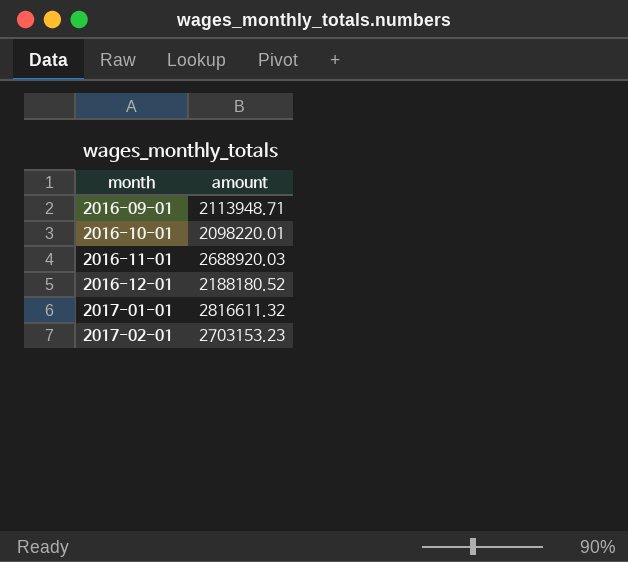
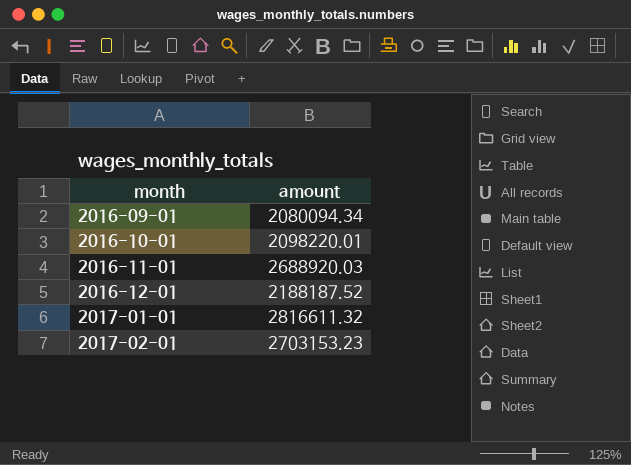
2016-09-01 | amount: 2113948.71 -> 2080094.34
2016-12-01 | amount: 2188180.52 -> 2188187.52

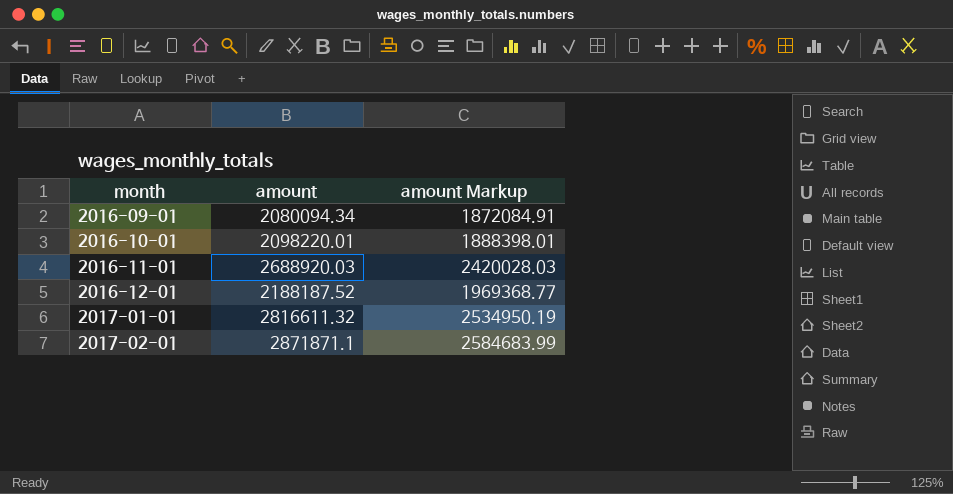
column amount Markup | formula: none -> [amount] * 0.9
2017-02-01 | amount: 2703153.23 -> 2871871.1

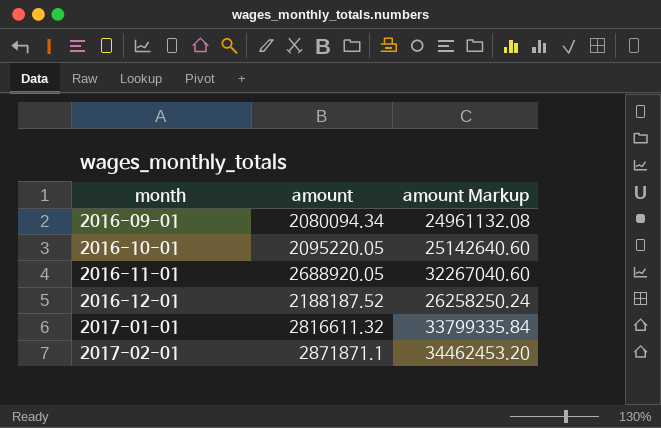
column amount Markup | formula: [amount] * 0.9 -> [amount] * 12
2016-10-01 | amount: 2098220.01 -> 2095220.05
2016-11-01 | amount: 2688920.03 -> 2688920.05

